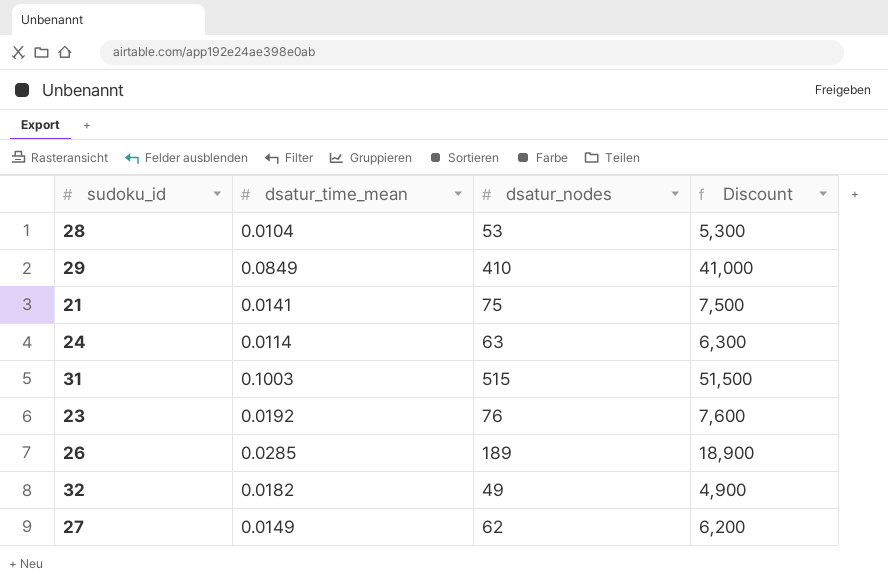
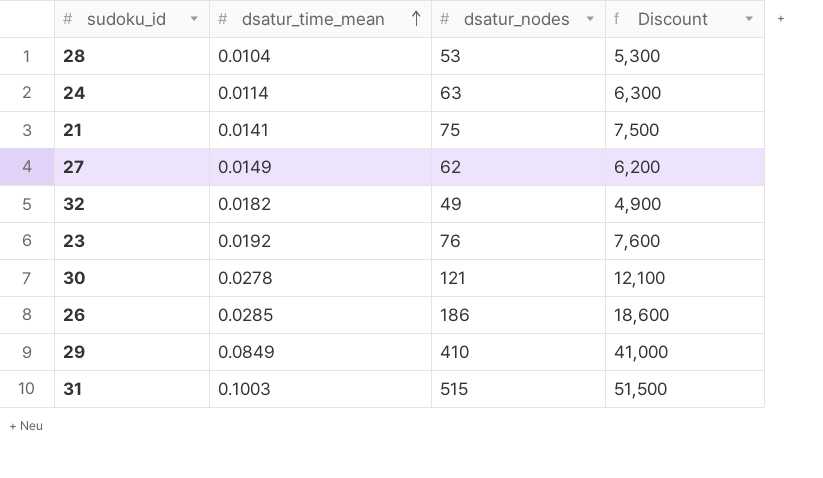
row order: none -> dsatur_time_mean ascending
row 30: none -> 0.0278 | 121 | 12,100
26 | dsatur_nodes: 189 -> 186
26 | Discount: 18,900 -> 18,600

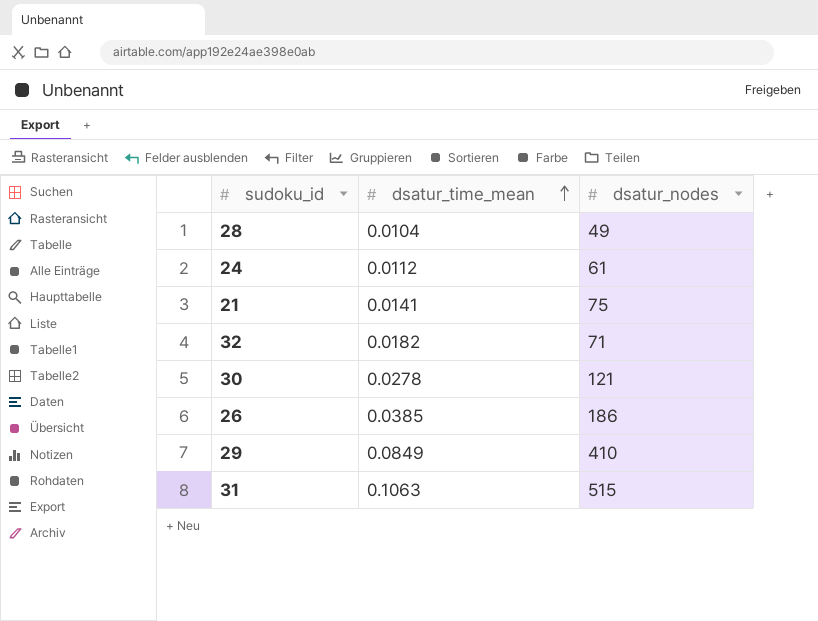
column Discount | formula: [dsatur_nodes] * 100 -> none
row 27: 0.0149 | 62 | 6,200 -> none
row 23: 0.0192 | 76 | 7,600 -> none
28 | dsatur_nodes: 53 -> 49
24 | dsatur_time_mean: 0.0114 -> 0.0112
24 | dsatur_nodes: 63 -> 61
32 | dsatur_nodes: 49 -> 71
26 | dsatur_time_mean: 0.0285 -> 0.0385
31 | dsatur_time_mean: 0.1003 -> 0.1063

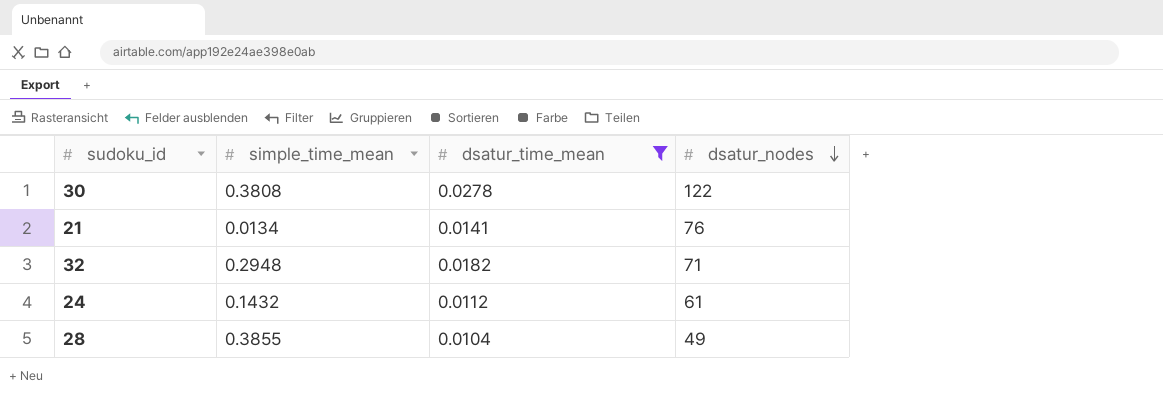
filter: none -> dsatur_time_mean <= 0.0278
row order: dsatur_time_mean ascending -> dsatur_nodes descending
column simple_time_mean | position: none -> 2
30 | dsatur_nodes: 121 -> 122
21 | dsatur_nodes: 75 -> 76

